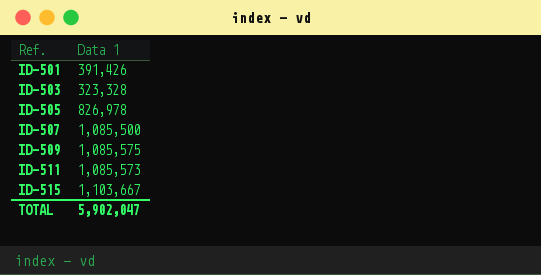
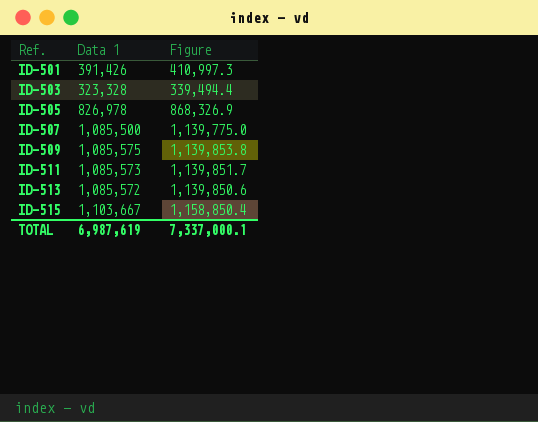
column Figure | formula: none -> [Data 1] * 1.05
row ID-513: none -> 1,085,572 | 1,139,850.6
TOTAL | Data 1: 5,902,047 -> 6,987,619

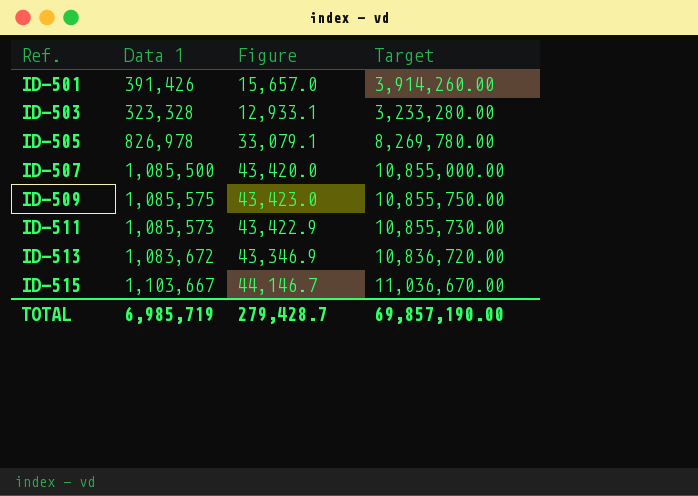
column Figure | formula: [Data 1] * 1.05 -> [Data 1] * 0.04
column Target | formula: none -> [Data 1] * 10
ID-513 | Data 1: 1,085,572 -> 1,083,672
TOTAL | Data 1: 6,987,619 -> 6,985,719
TOTAL | Figure: 7,337,000.1 -> 279,428.7

